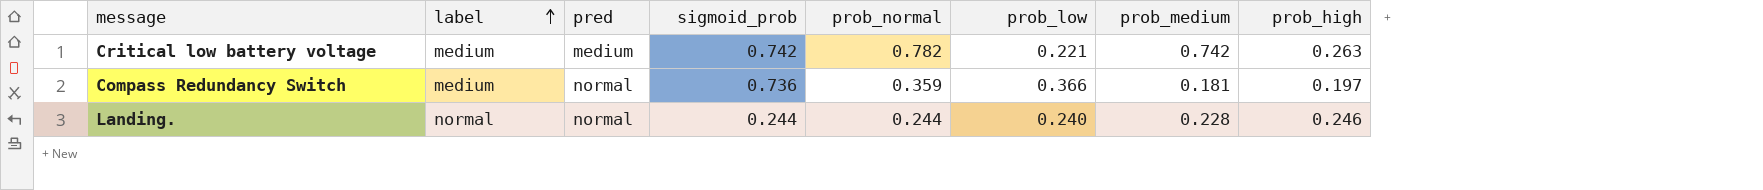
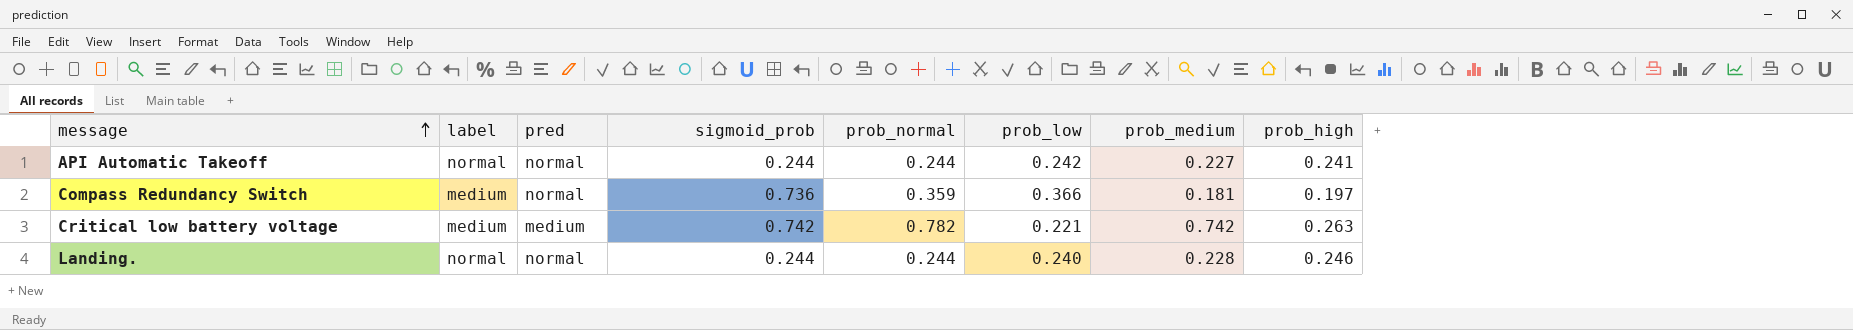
row order: label ascending -> message ascending
row API Automatic Takeoff: none -> normal | normal | 0.244 | 0.244 | 0.242 | 0.227 | 0.241

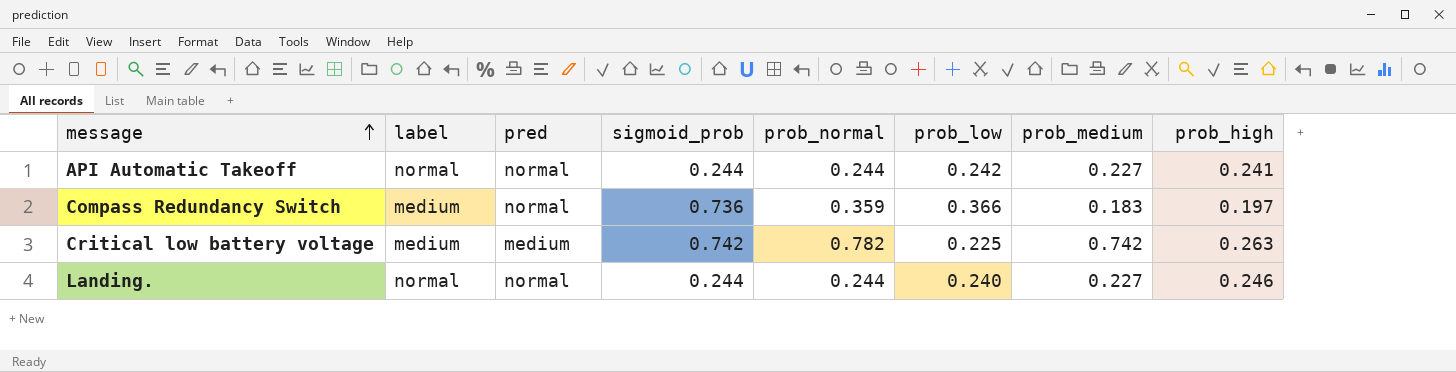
Compass Redundancy Switch | prob_medium: 0.181 -> 0.183
Critical low battery voltage | prob_low: 0.221 -> 0.225
Landing. | prob_medium: 0.228 -> 0.227

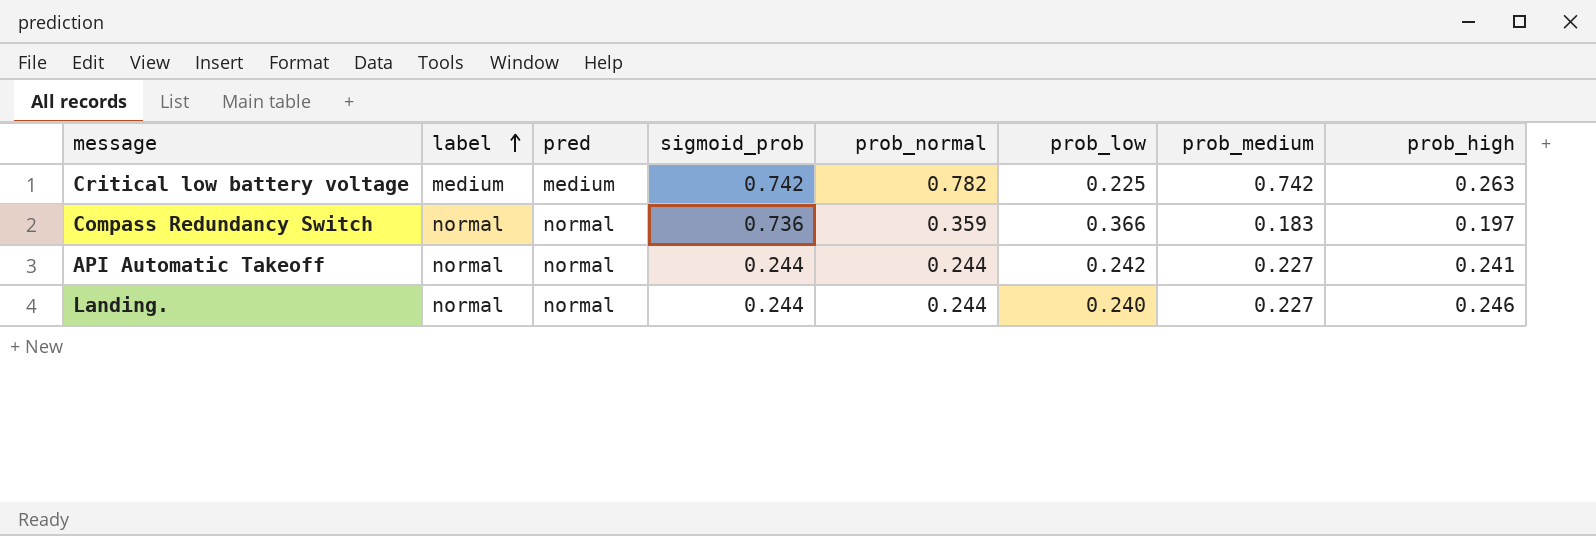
row order: message ascending -> label ascending
Compass Redundancy Switch | label: medium -> normal

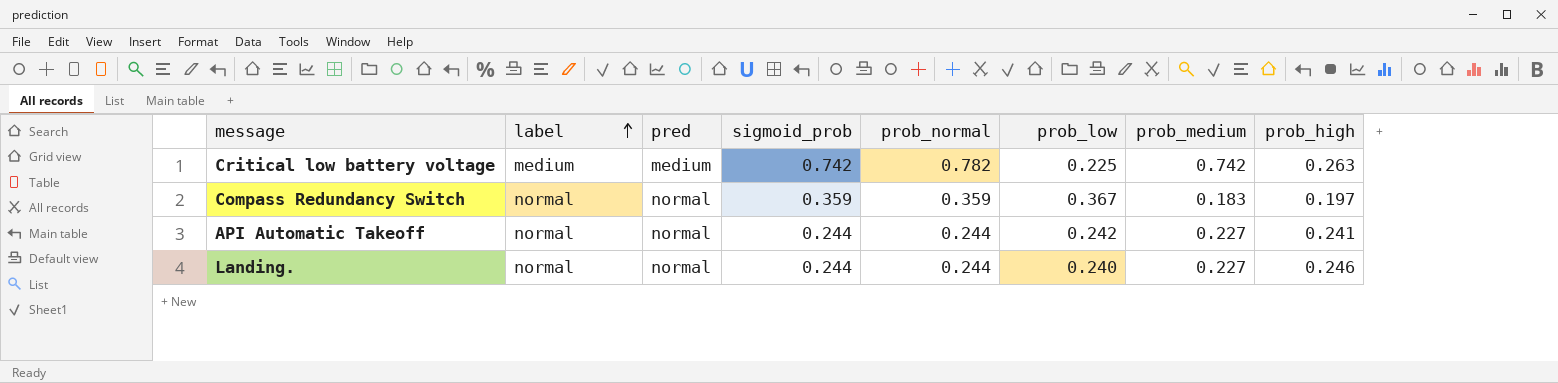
Compass Redundancy Switch | sigmoid_prob: 0.736 -> 0.359
Compass Redundancy Switch | prob_low: 0.366 -> 0.367

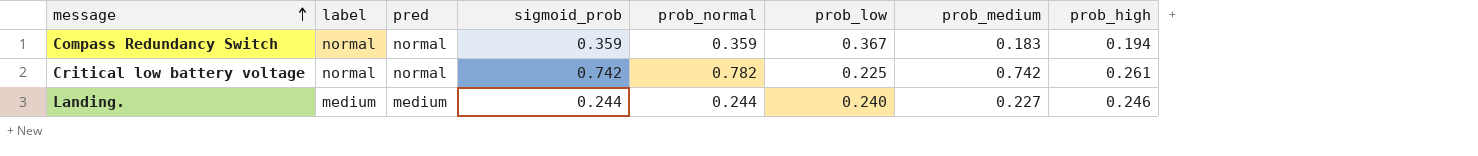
row order: label ascending -> message ascending
row API Automatic Takeoff: normal | normal | 0.244 | 0.244 | 0.242 | 0.227 | 0.241 -> none
Compass Redundancy Switch | prob_high: 0.197 -> 0.194
Critical low battery voltage | label: medium -> normal
Critical low battery voltage | pred: medium -> normal
Critical low battery voltage | prob_high: 0.263 -> 0.261
Landing. | label: normal -> medium
Landing. | pred: normal -> medium

